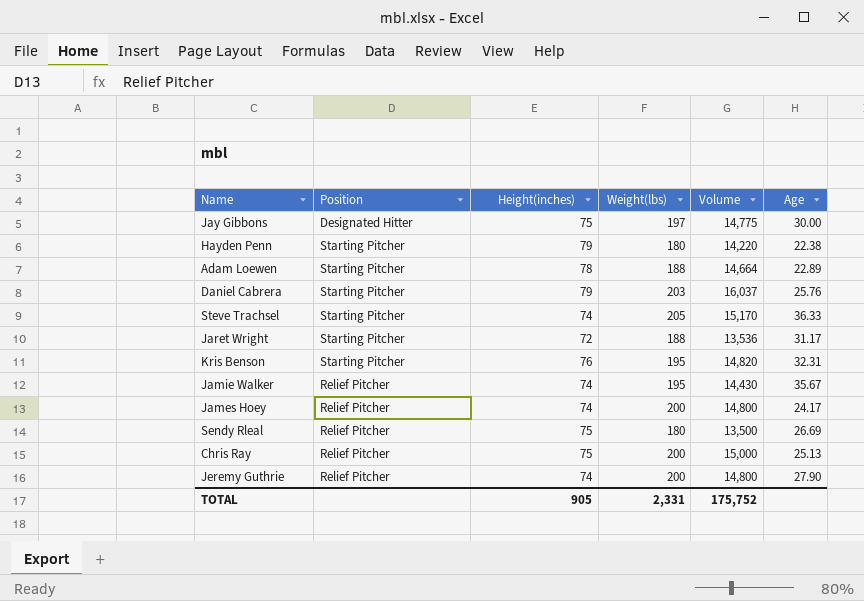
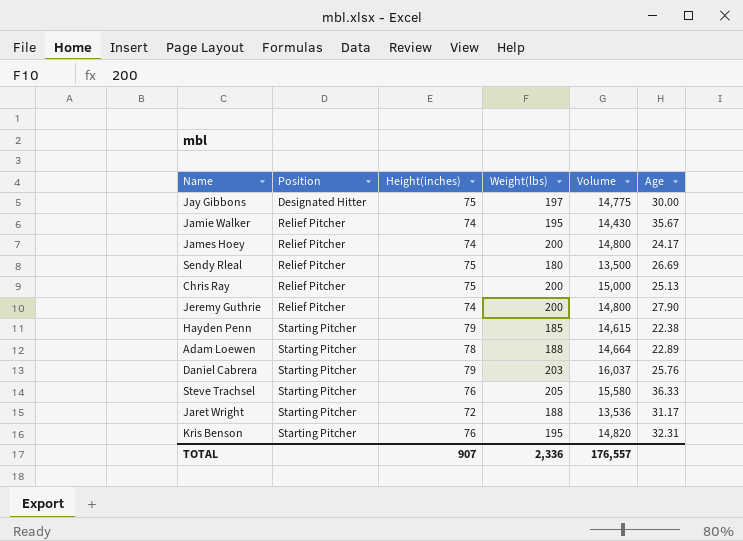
row order: none -> Position ascending
Hayden Penn | Weight(lbs): 180 -> 185
Hayden Penn | Volume: 14,220 -> 14,615
Steve Trachsel | Height(inches): 74 -> 76
Steve Trachsel | Volume: 15,170 -> 15,580
TOTAL | Height(inches): 905 -> 907
TOTAL | Weight(lbs): 2,331 -> 2,336
TOTAL | Volume: 175,752 -> 176,557

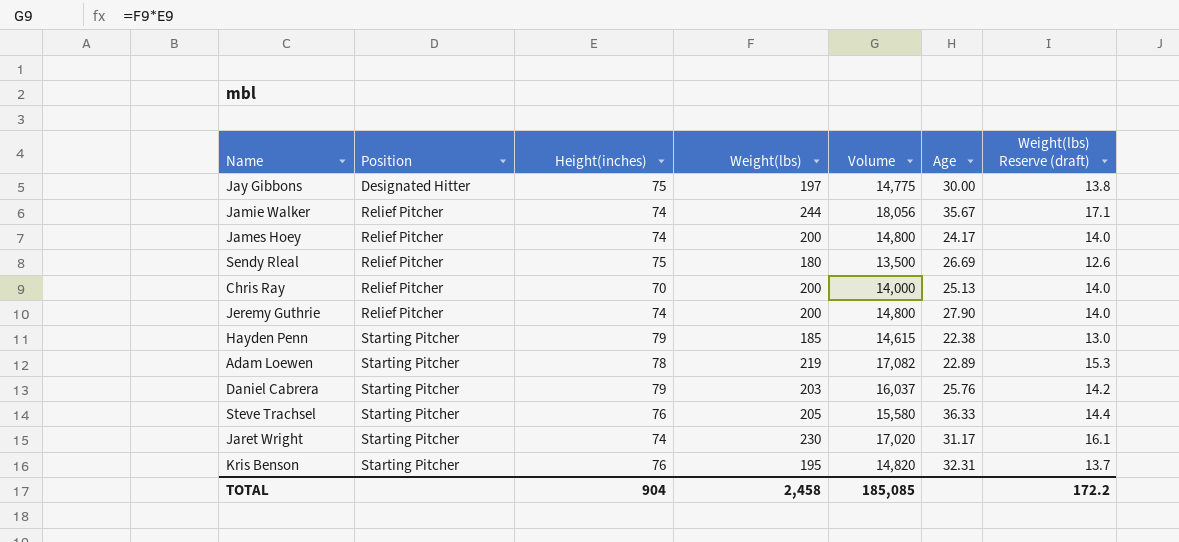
column Weight(lbs) Reserve (draft) | formula: none -> [Weight(lbs)] * 0.07
Jamie Walker | Weight(lbs): 195 -> 244
Jamie Walker | Volume: 14,430 -> 18,056
Chris Ray | Height(inches): 75 -> 70
Chris Ray | Volume: 15,000 -> 14,000
Adam Loewen | Weight(lbs): 188 -> 219
Adam Loewen | Volume: 14,664 -> 17,082
Jaret Wright | Height(inches): 72 -> 74
Jaret Wright | Weight(lbs): 188 -> 230
Jaret Wright | Volume: 13,536 -> 17,020
TOTAL | Height(inches): 907 -> 904
TOTAL | Weight(lbs): 2,336 -> 2,458
TOTAL | Volume: 176,557 -> 185,085

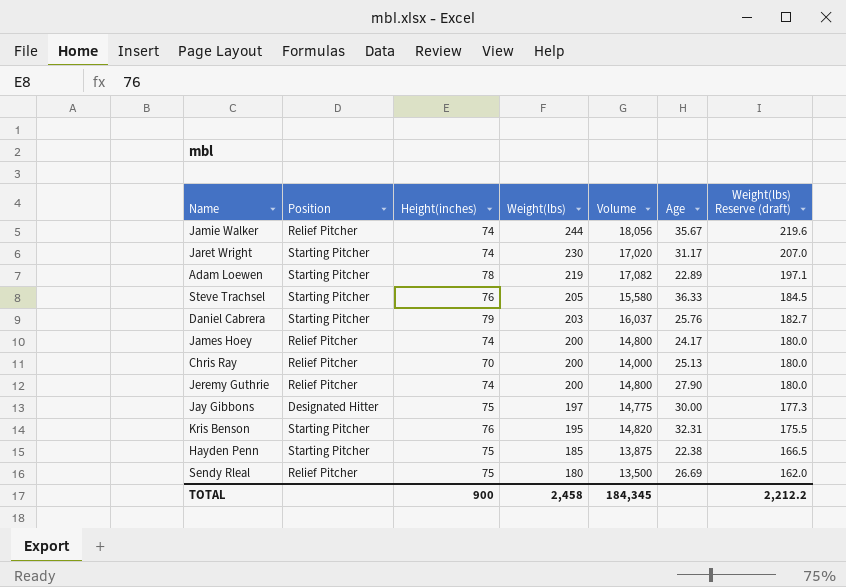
row order: Position ascending -> Weight(lbs) descending
column Weight(lbs) Reserve (draft) | formula: [Weight(lbs)] * 0.07 -> [Weight(lbs)] * 0.9
Hayden Penn | Height(inches): 79 -> 75
Hayden Penn | Volume: 14,615 -> 13,875
TOTAL | Height(inches): 904 -> 900
TOTAL | Volume: 185,085 -> 184,345
TOTAL | Weight(lbs) Reserve (draft): 172.2 -> 2,212.2

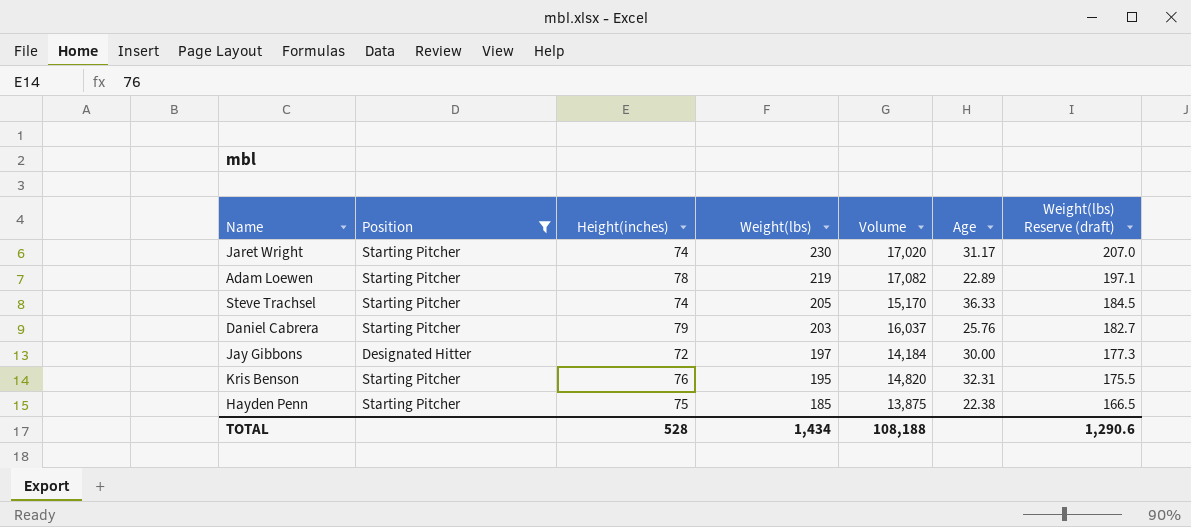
filter: none -> Position != Relief Pitcher
Steve Trachsel | Height(inches): 76 -> 74
Steve Trachsel | Volume: 15,580 -> 15,170
Jay Gibbons | Height(inches): 75 -> 72
Jay Gibbons | Volume: 14,775 -> 14,184
TOTAL | Height(inches): 900 -> 528
TOTAL | Weight(lbs): 2,458 -> 1,434
TOTAL | Volume: 184,345 -> 108,188
TOTAL | Weight(lbs) Reserve (draft): 2,212.2 -> 1,290.6

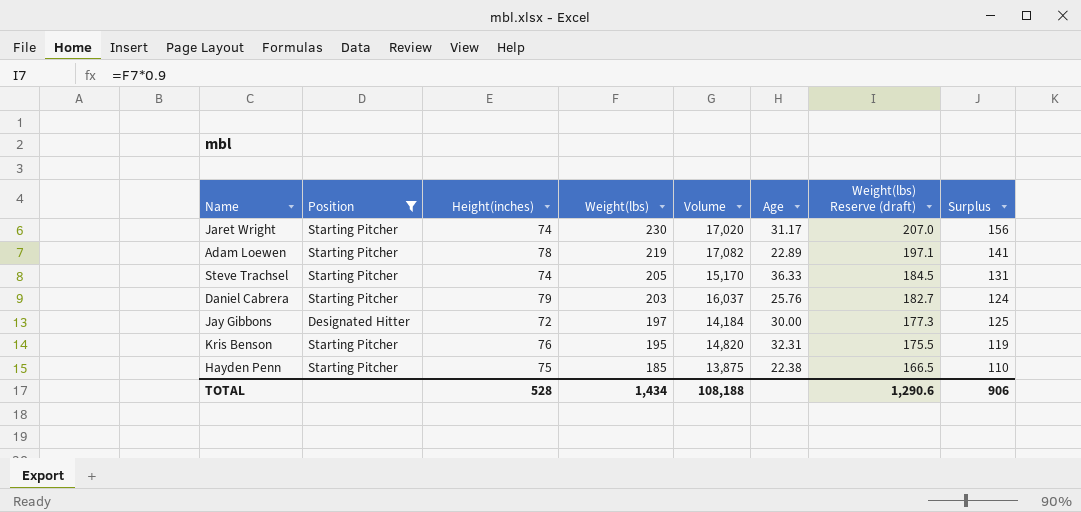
column Surplus | formula: none -> [Weight(lbs)] - [Height(inches)]

